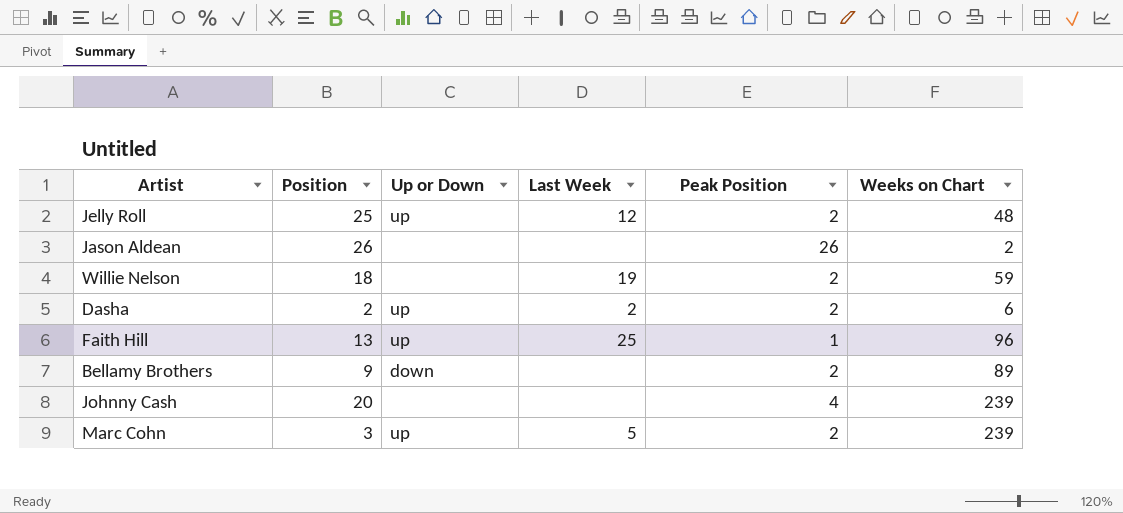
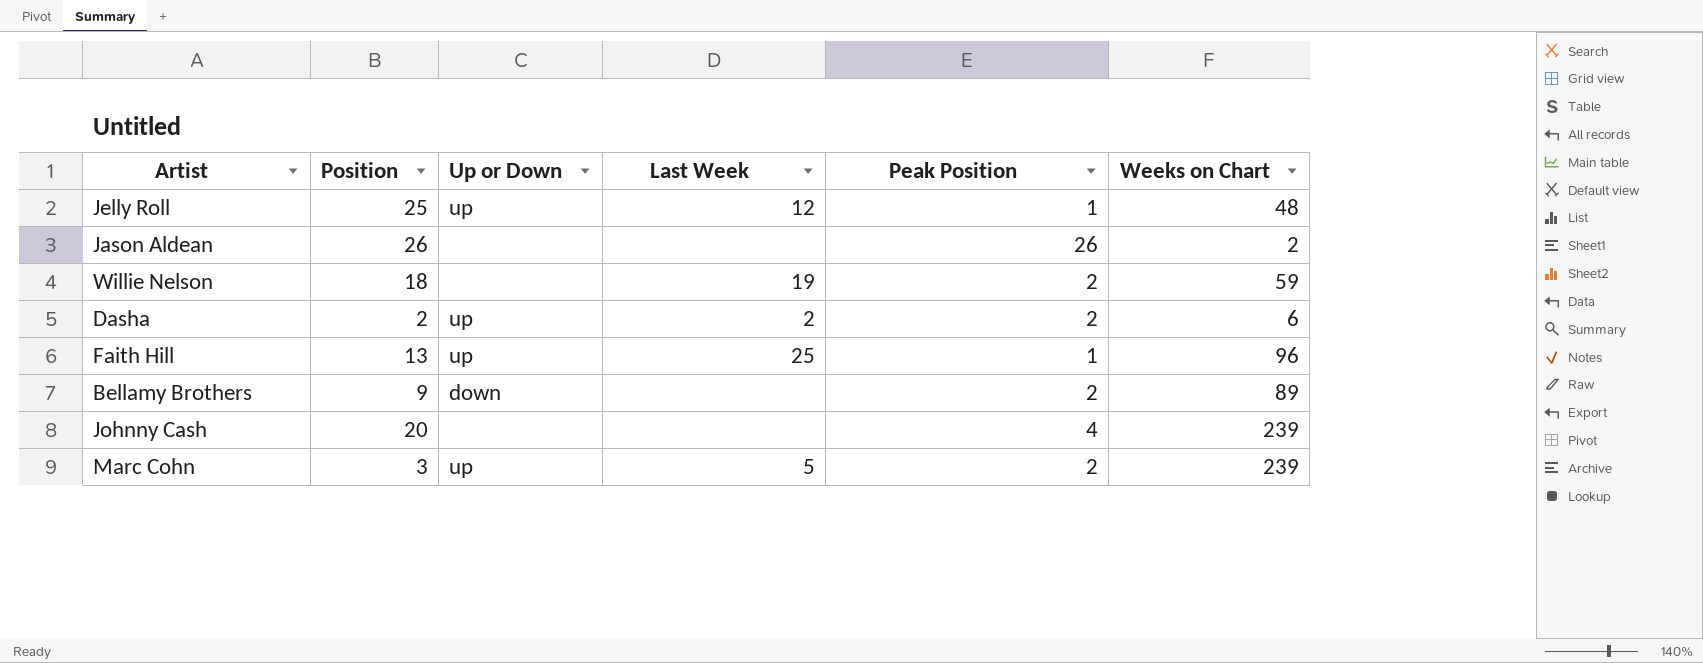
Jelly Roll | Peak Position: 2 -> 1

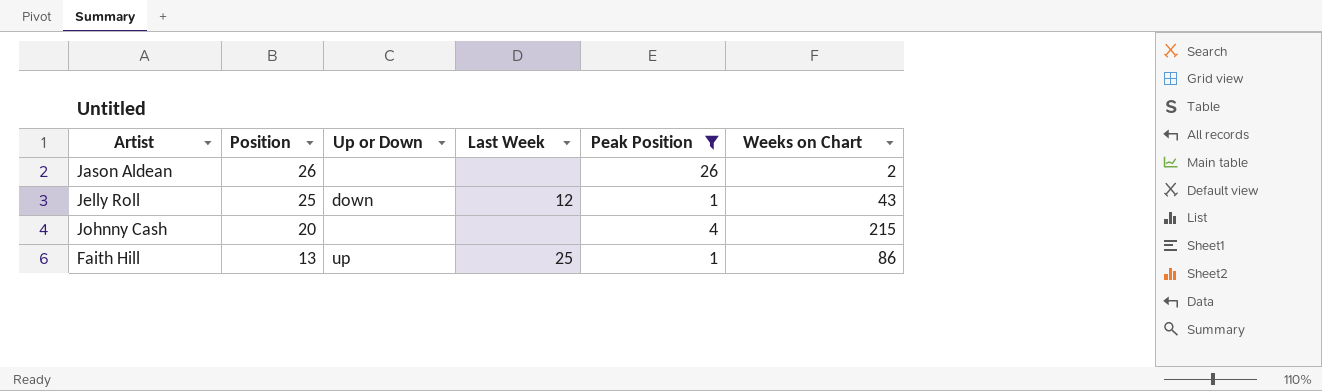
filter: none -> Peak Position != 2
row order: none -> Position descending
Jelly Roll | Up or Down: up -> down
Jelly Roll | Weeks on Chart: 48 -> 43
Johnny Cash | Weeks on Chart: 239 -> 215
Faith Hill | Weeks on Chart: 96 -> 86

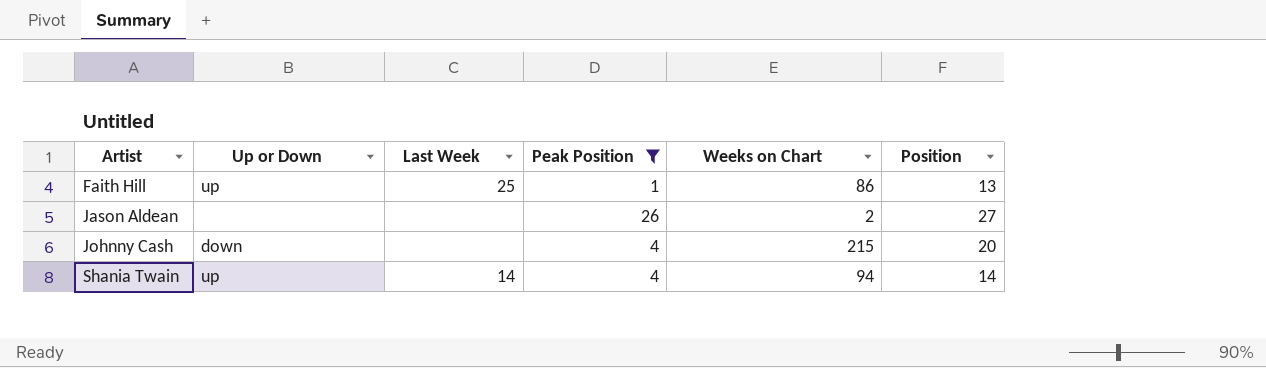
row order: Position descending -> Artist ascending
column Position | position: 2 -> 6
row Jelly Roll: 25 | down | 12 | 1 | 43 -> none
Jason Aldean | Position: 26 -> 27
Johnny Cash | Up or Down: none -> down
row Shania Twain: none -> up | 14 | 4 | 94 | 14

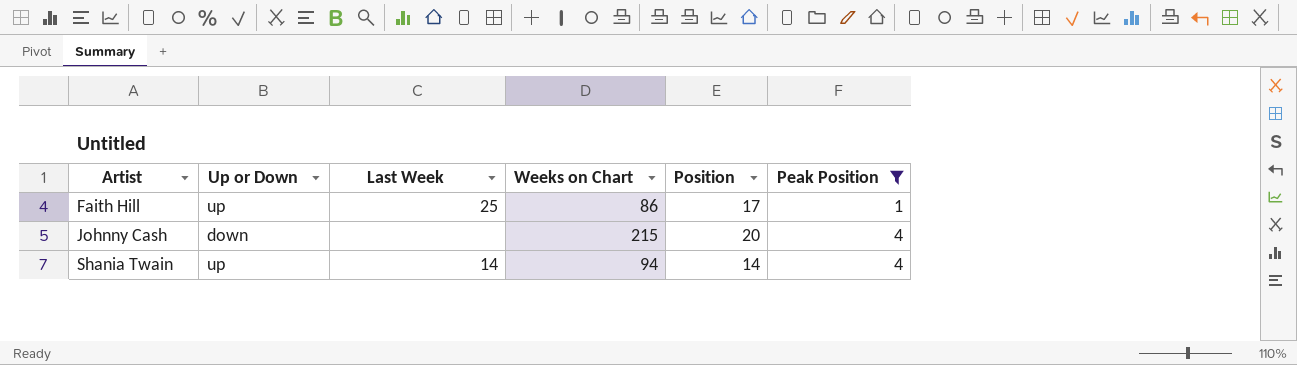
column Peak Position | position: 4 -> 6
row Jason Aldean: none | none | 26 | 2 | 27 -> none
Faith Hill | Position: 13 -> 17

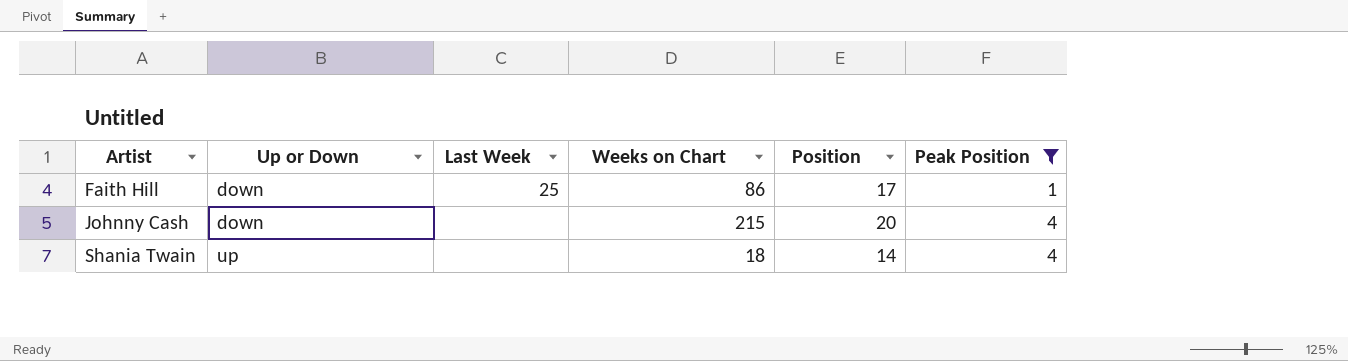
Faith Hill | Up or Down: up -> down
Shania Twain | Last Week: 14 -> none
Shania Twain | Weeks on Chart: 94 -> 18

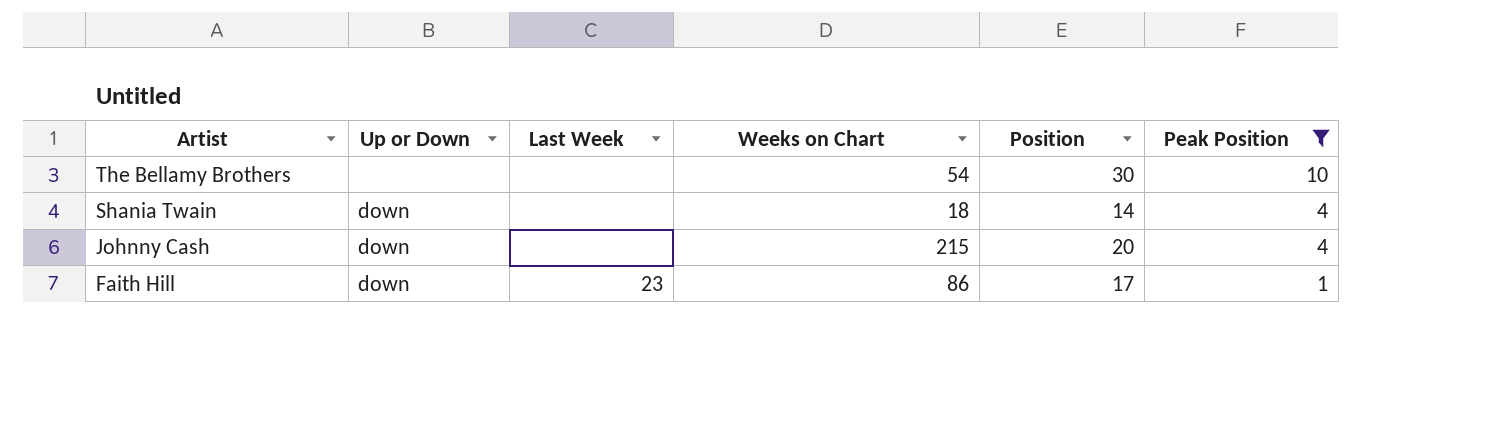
row order: Artist ascending -> Artist descending
row The Bellamy Brothers: none -> none | none | 54 | 30 | 10
Shania Twain | Up or Down: up -> down
Faith Hill | Last Week: 25 -> 23

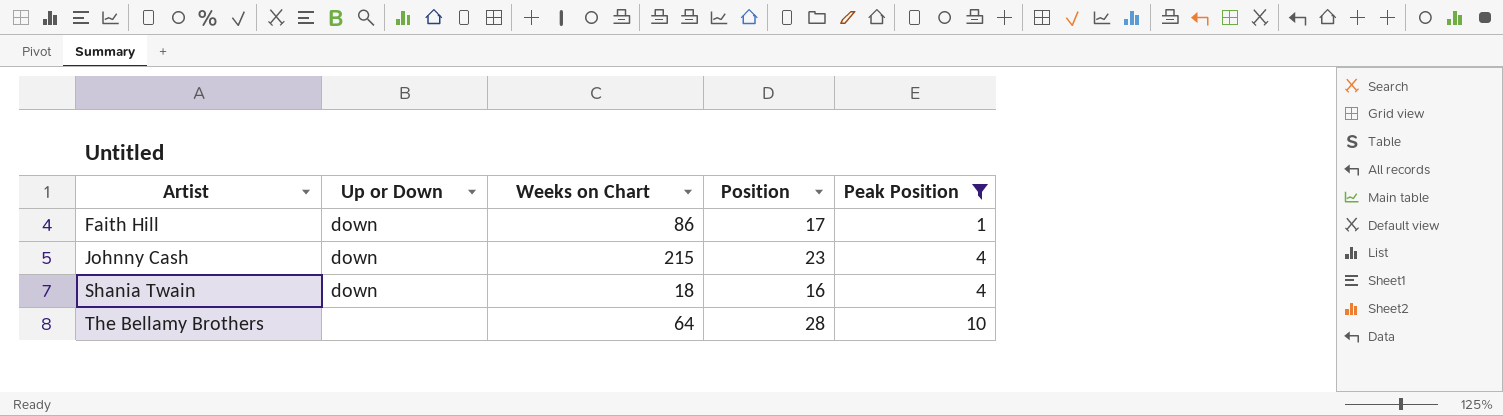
row order: Artist descending -> Artist ascending
column Last Week | position: 3 -> none
Johnny Cash | Position: 20 -> 23
Shania Twain | Position: 14 -> 16
The Bellamy Brothers | Weeks on Chart: 54 -> 64
The Bellamy Brothers | Position: 30 -> 28

